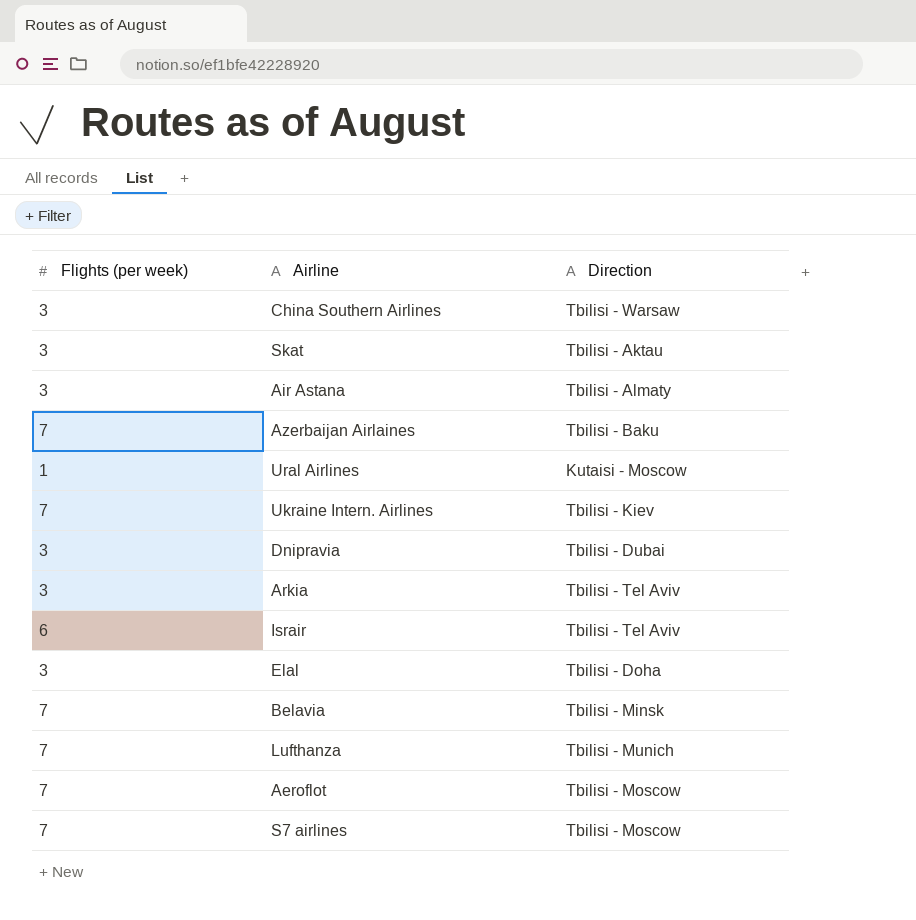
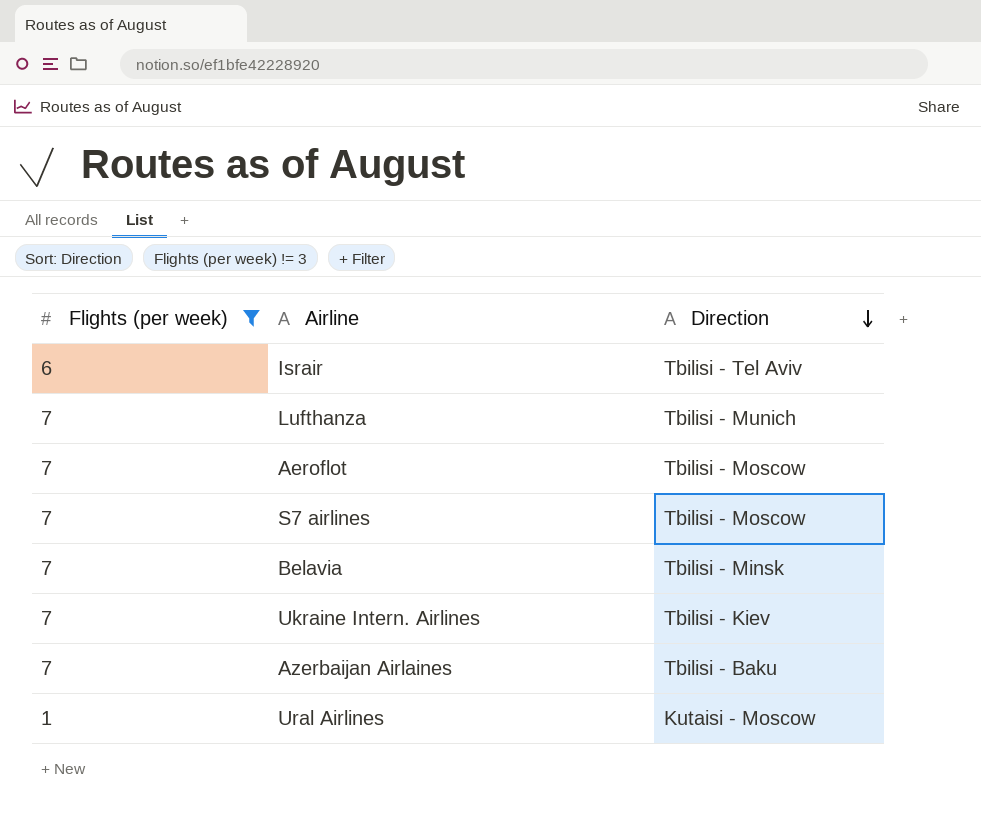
filter: none -> Flights (per week) != 3
row order: none -> Direction descending

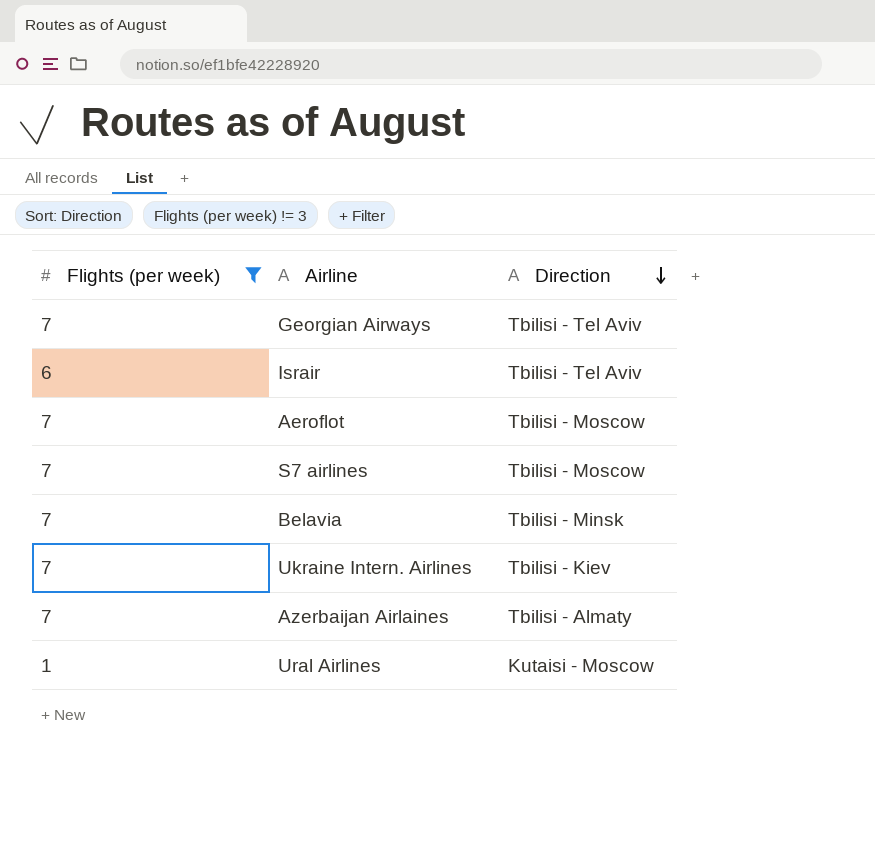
row Lufthanza: 7 | Tbilisi - Munich -> none
row Georgian Airways: none -> 7 | Tbilisi - Tel Aviv
Azerbaijan Airlaines | Direction: Tbilisi - Baku -> Tbilisi - Almaty

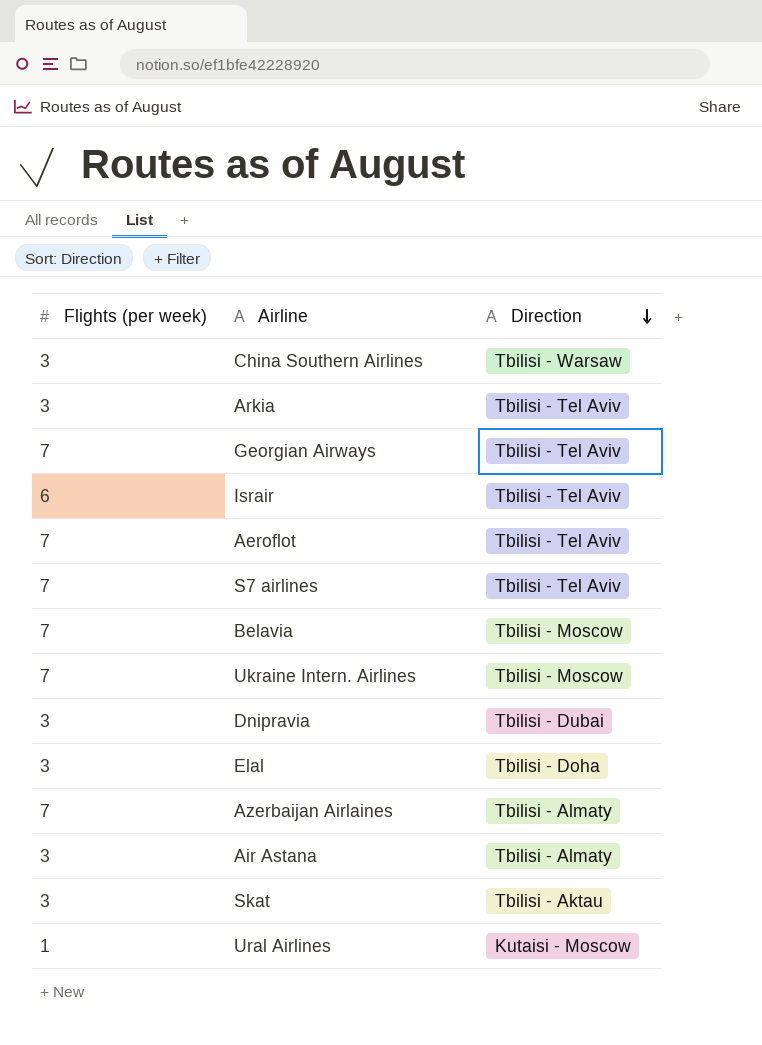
filter: Flights (per week) != 3 -> none
Aeroflot | Direction: Tbilisi - Moscow -> Tbilisi - Tel Aviv
S7 airlines | Direction: Tbilisi - Moscow -> Tbilisi - Tel Aviv
Belavia | Direction: Tbilisi - Minsk -> Tbilisi - Moscow
Ukraine Intern. Airlines | Direction: Tbilisi - Kiev -> Tbilisi - Moscow

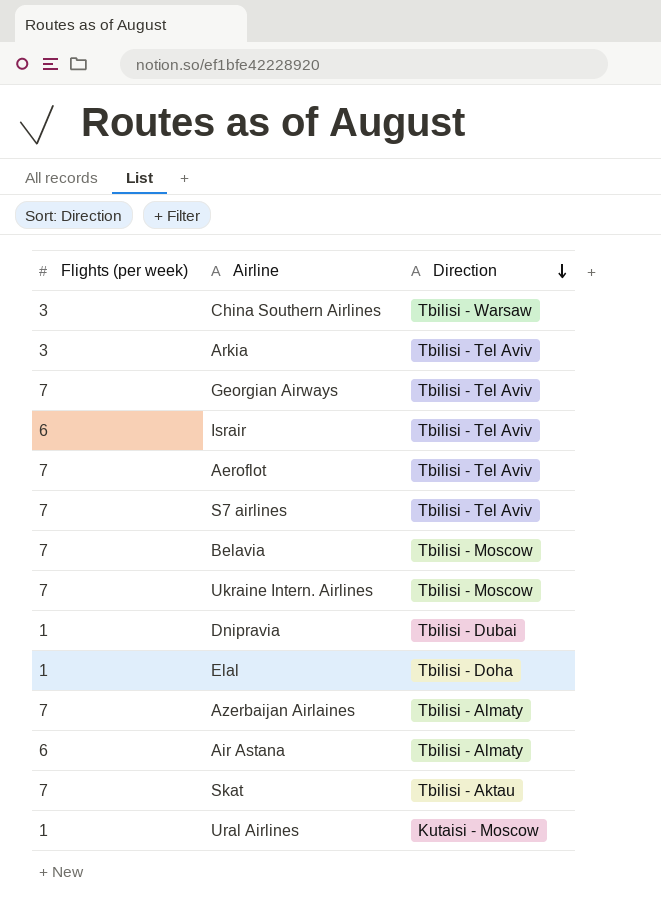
Dnipravia | Flights (per week): 3 -> 1
Elal | Flights (per week): 3 -> 1
Air Astana | Flights (per week): 3 -> 6
Skat | Flights (per week): 3 -> 7

